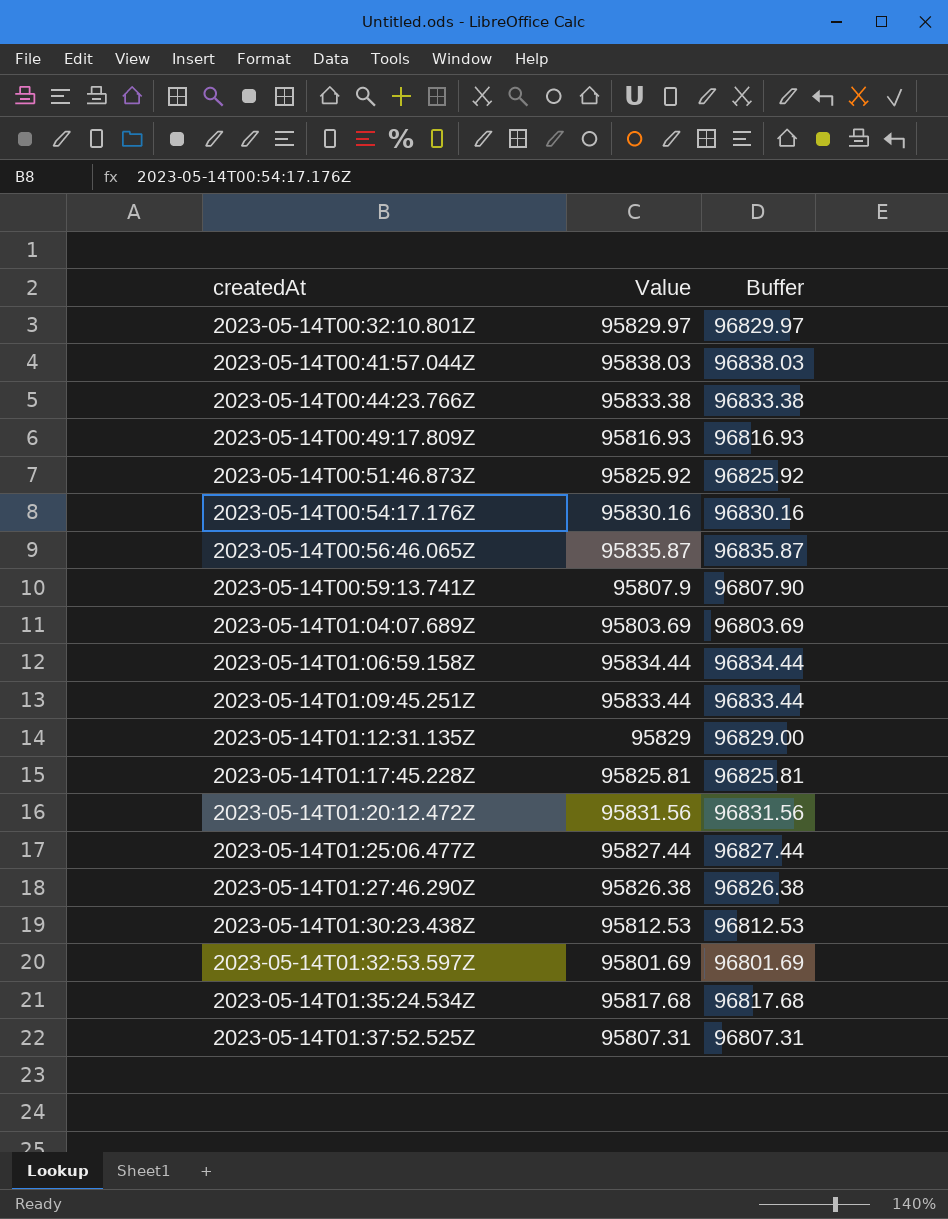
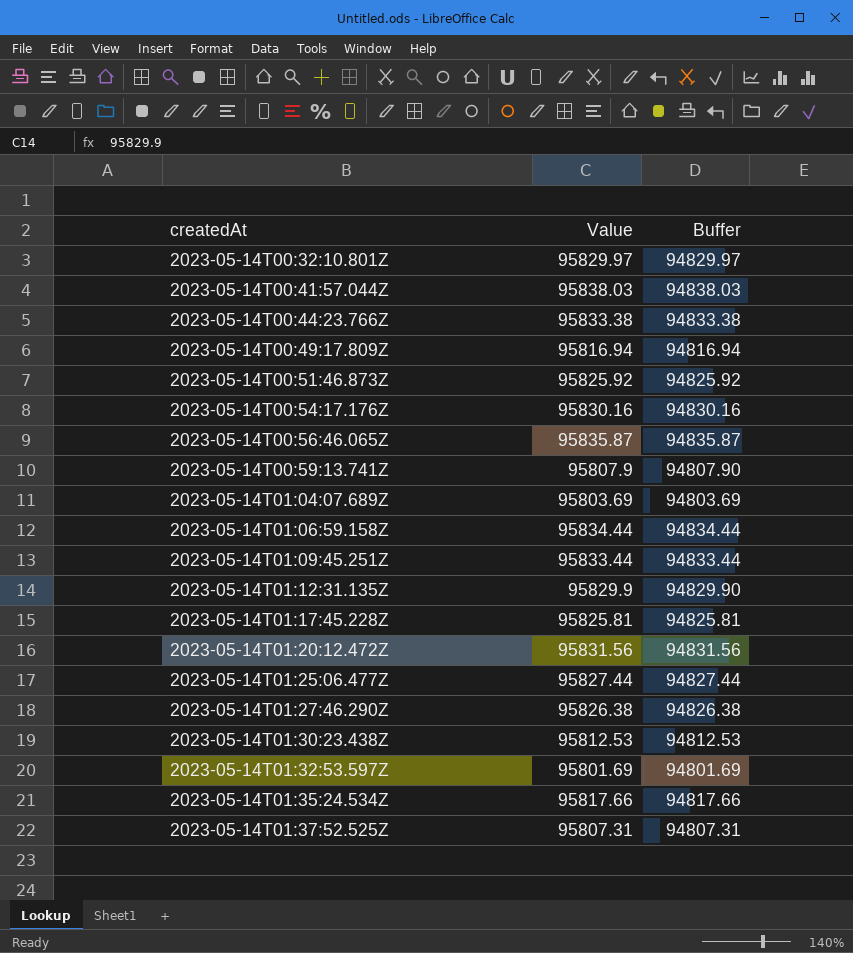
column Buffer | formula: [Value] + 1000 -> [Value] - 1000
2023-05-14T00:49:17.809Z | Value: 95816.93 -> 95816.94
2023-05-14T01:12:31.135Z | Value: 95829 -> 95829.9
2023-05-14T01:35:24.534Z | Value: 95817.68 -> 95817.66

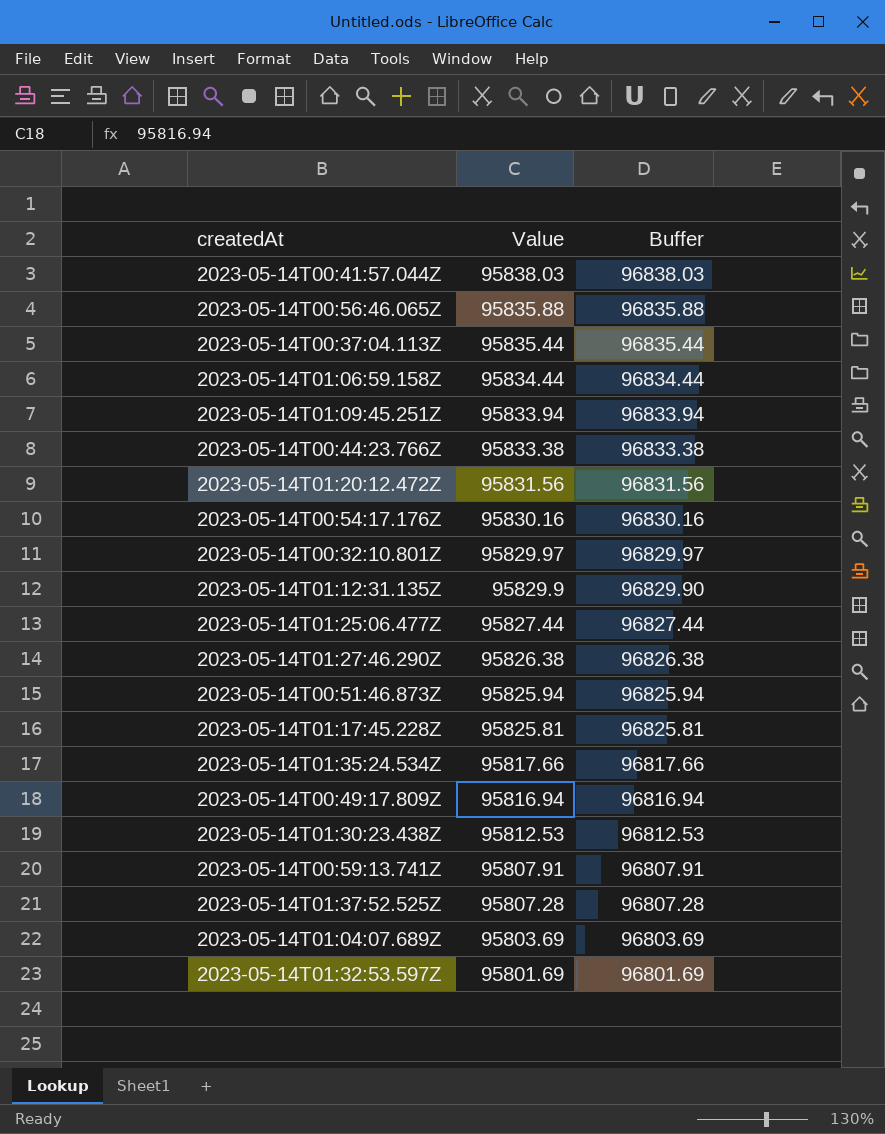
row order: createdAt ascending -> Value descending
column Buffer | formula: [Value] - 1000 -> [Value] + 1000
2023-05-14T00:56:46.065Z | Value: 95835.87 -> 95835.88
row 2023-05-14T00:37:04.113Z: none -> 95835.44 | 96835.44
2023-05-14T01:09:45.251Z | Value: 95833.44 -> 95833.94
2023-05-14T00:51:46.873Z | Value: 95825.92 -> 95825.94
2023-05-14T00:59:13.741Z | Value: 95807.9 -> 95807.91
2023-05-14T01:37:52.525Z | Value: 95807.31 -> 95807.28

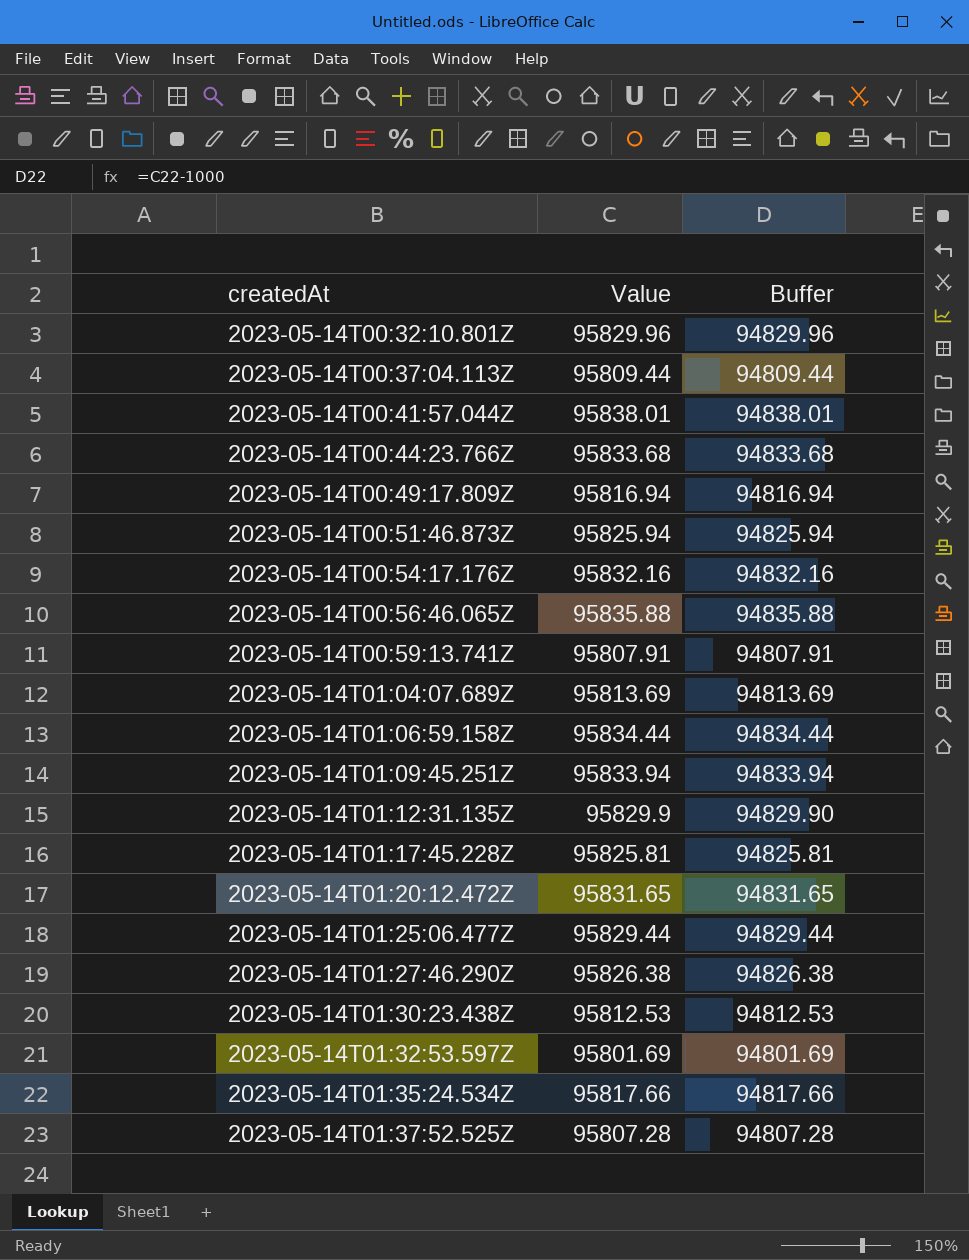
row order: Value descending -> createdAt ascending
column Buffer | formula: [Value] + 1000 -> [Value] - 1000
2023-05-14T00:32:10.801Z | Value: 95829.97 -> 95829.96
2023-05-14T00:37:04.113Z | Value: 95835.44 -> 95809.44
2023-05-14T00:41:57.044Z | Value: 95838.03 -> 95838.01
2023-05-14T00:44:23.766Z | Value: 95833.38 -> 95833.68
2023-05-14T00:54:17.176Z | Value: 95830.16 -> 95832.16
2023-05-14T01:04:07.689Z | Value: 95803.69 -> 95813.69
2023-05-14T01:20:12.472Z | Value: 95831.56 -> 95831.65
2023-05-14T01:25:06.477Z | Value: 95827.44 -> 95829.44

